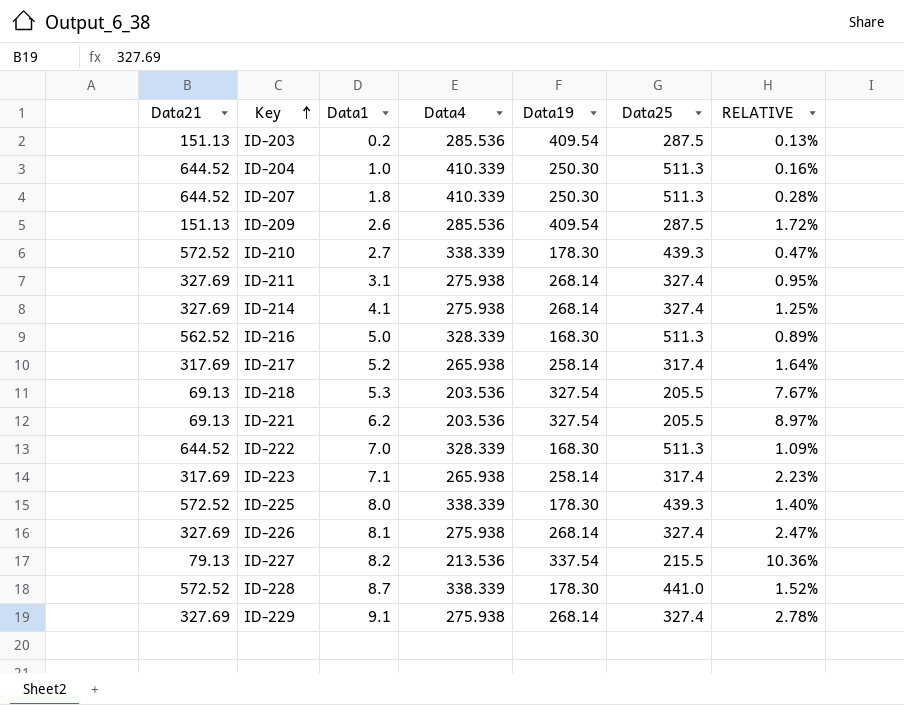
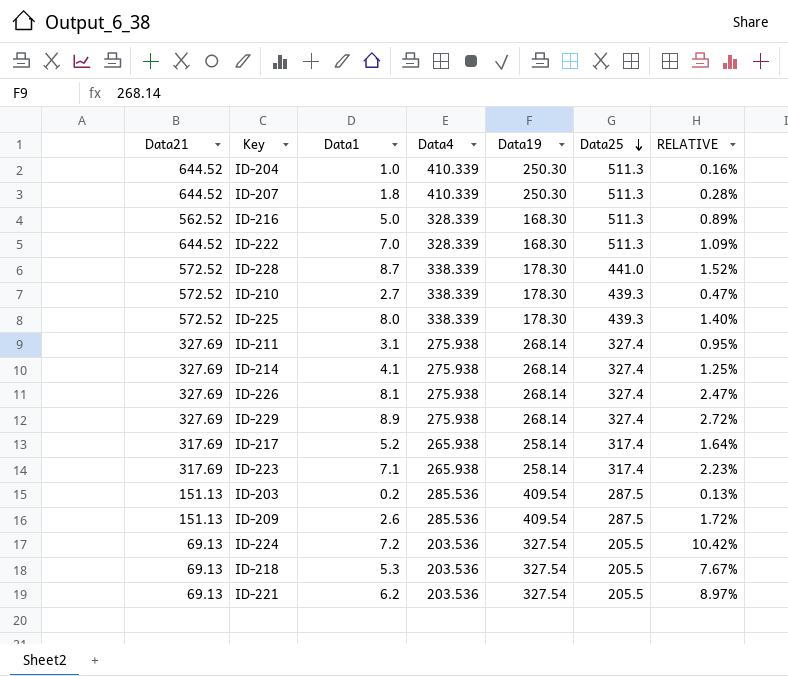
row order: Key ascending -> Data25 descending
row ID-227: 79.13 | 8.2 | 213.536 | 337.54 | 215.5 | 10.36% -> none
ID-229 | Data1: 9.1 -> 8.9
ID-229 | RELATIVE: 2.78% -> 2.72%
row ID-224: none -> 69.13 | 7.2 | 203.536 | 327.54 | 205.5 | 10.42%

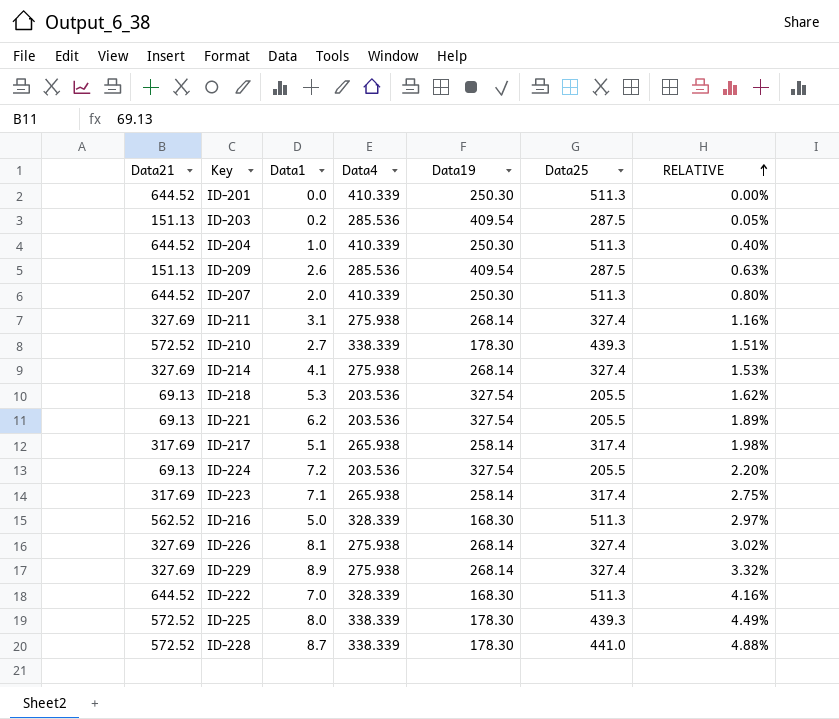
row order: Data25 descending -> RELATIVE ascending
column RELATIVE | formula: [Data1] / [Data21] -> [Data1] / [Data19]
row ID-201: none -> 644.52 | 0.0 | 410.339 | 250.30 | 511.3 | 0.00%
ID-207 | Data1: 1.8 -> 2.0
ID-217 | Data1: 5.2 -> 5.1

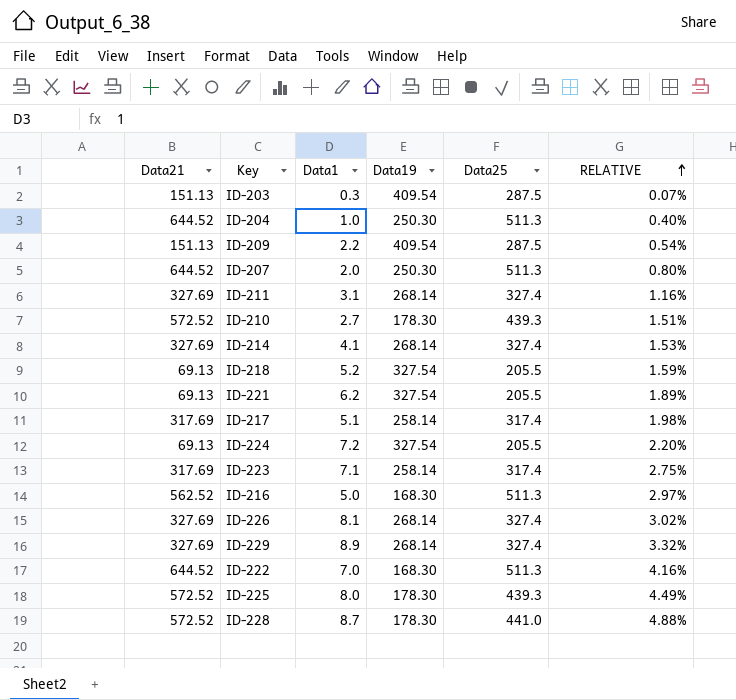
column Data4 | position: 4 -> none
row ID-201: 644.52 | 0.0 | 410.339 | 250.30 | 511.3 | 0.00% -> none
ID-203 | Data1: 0.2 -> 0.3
ID-203 | RELATIVE: 0.05% -> 0.07%
ID-209 | Data1: 2.6 -> 2.2
ID-209 | RELATIVE: 0.63% -> 0.54%
ID-218 | Data1: 5.3 -> 5.2
ID-218 | RELATIVE: 1.62% -> 1.59%

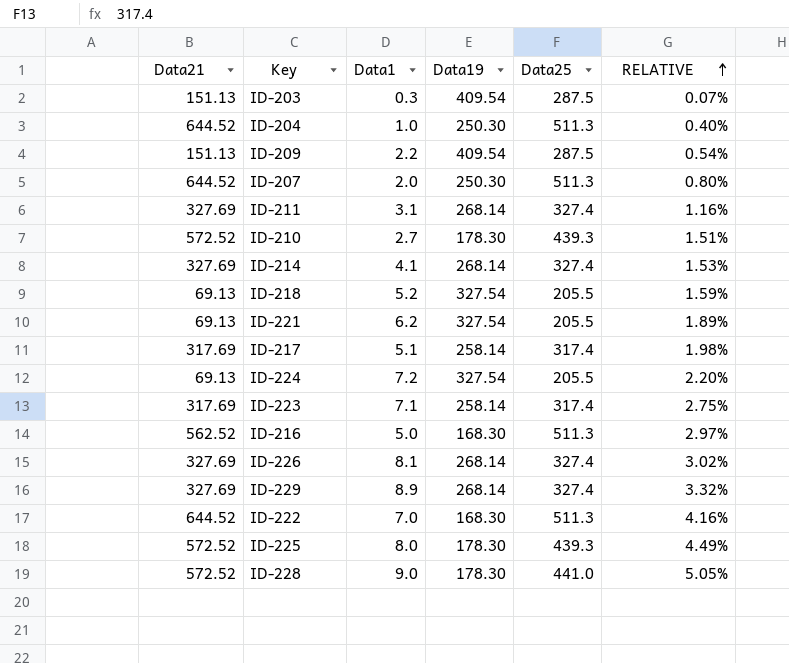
ID-228 | Data1: 8.7 -> 9.0
ID-228 | RELATIVE: 4.88% -> 5.05%

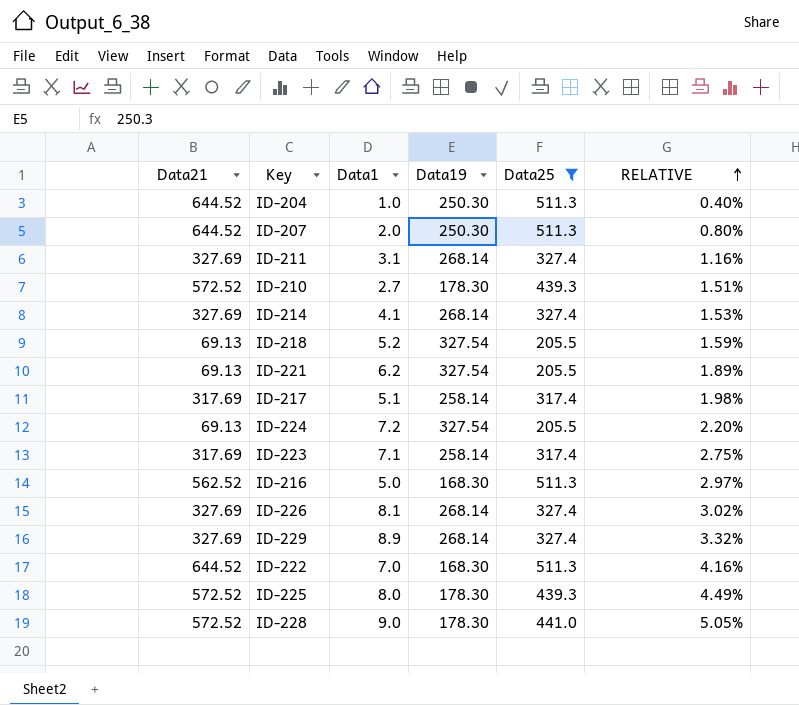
filter: none -> Data25 != 287.5

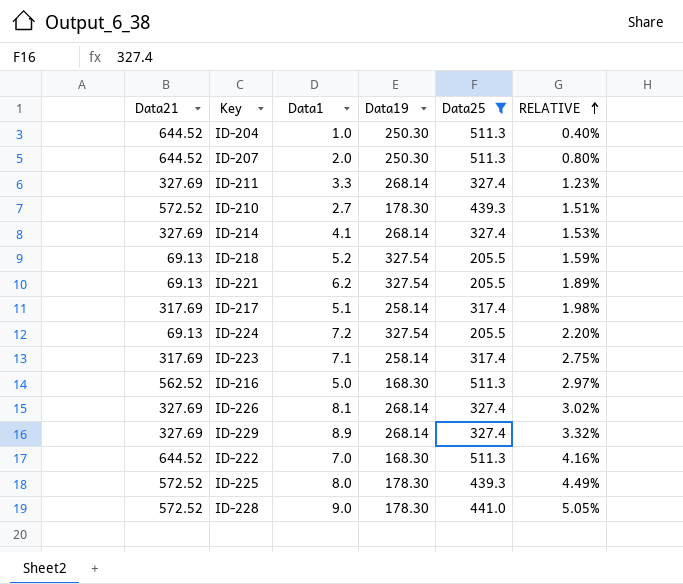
ID-211 | Data1: 3.1 -> 3.3
ID-211 | RELATIVE: 1.16% -> 1.23%

